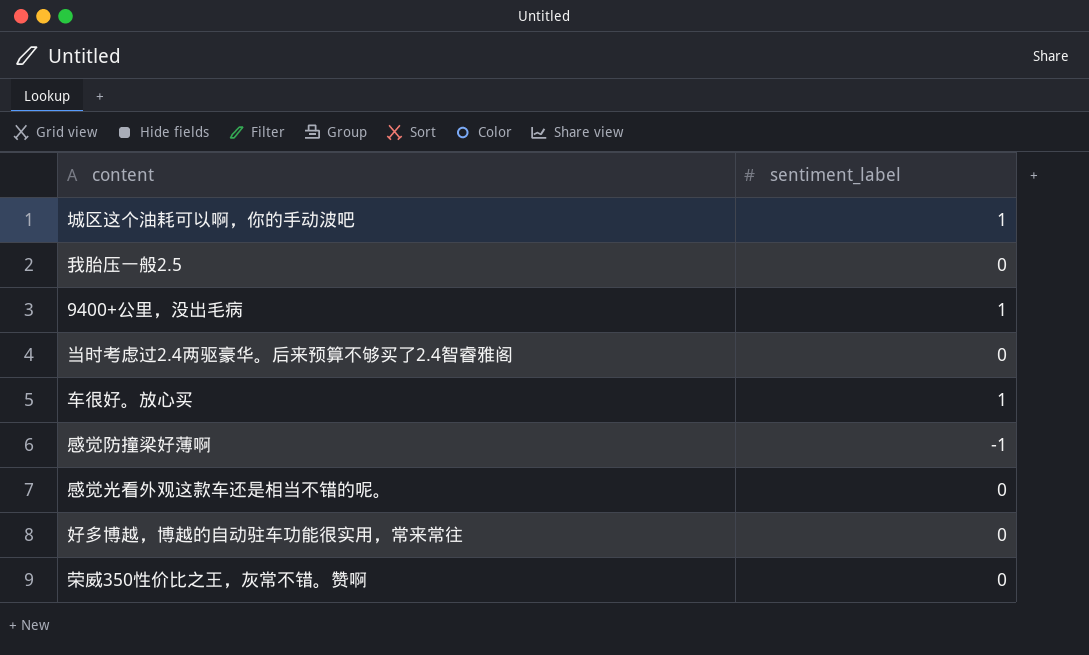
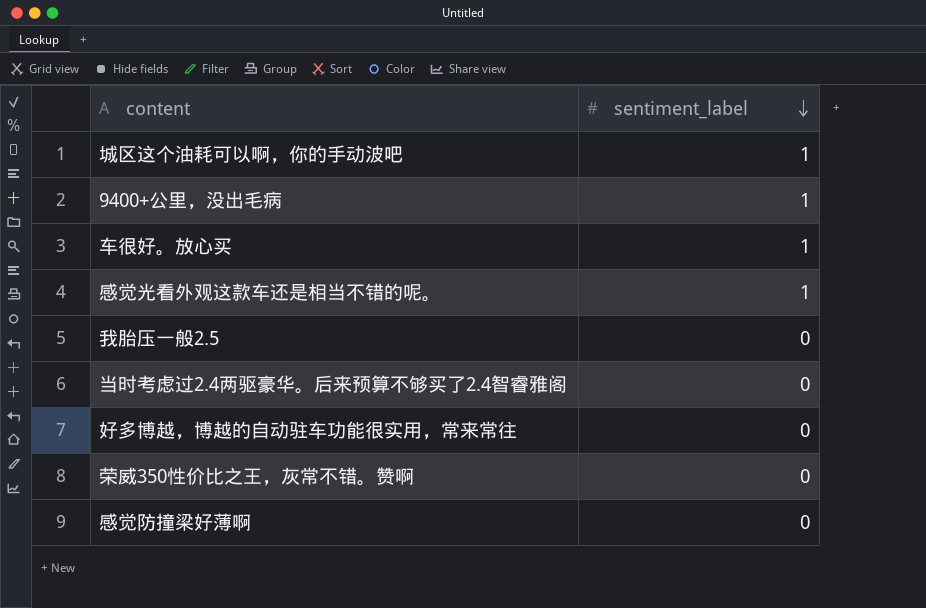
row order: none -> sentiment_label descending
感觉光看外观这款车还是相当不错的呢。 | sentiment_label: 0 -> 1
感觉防撞梁好薄啊 | sentiment_label: -1 -> 0

